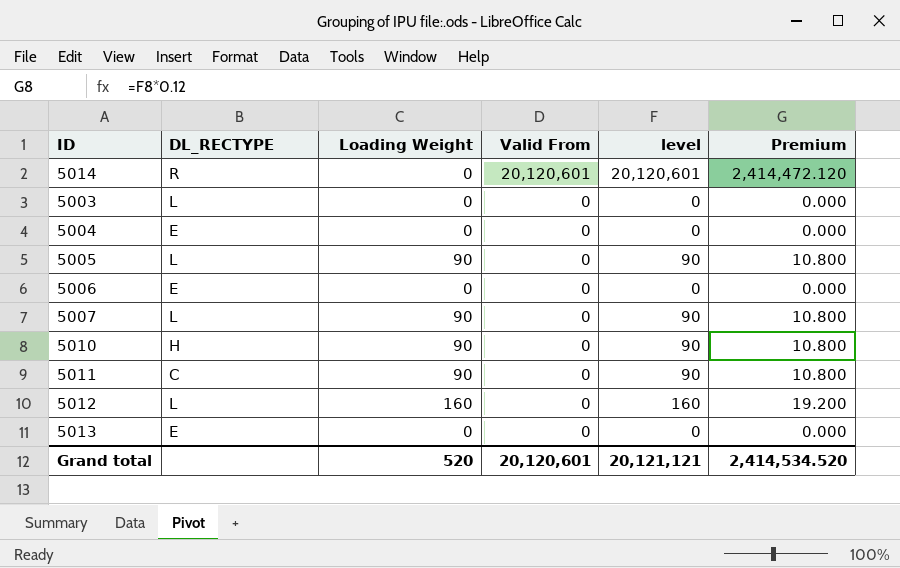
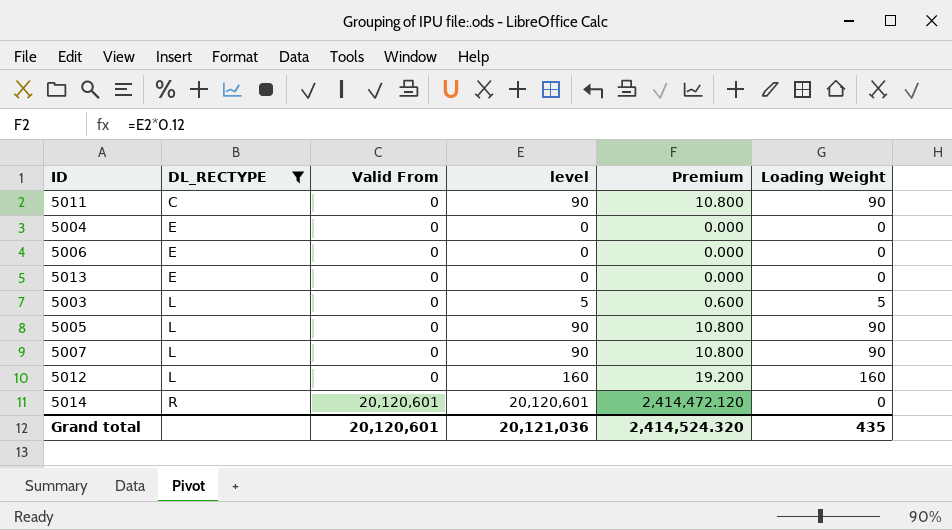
filter: none -> DL_RECTYPE != H
row order: Valid From descending -> DL_RECTYPE ascending
column Loading Weight | position: 3 -> 6
5003 | level: 0 -> 5
5003 | Premium: 0.000 -> 0.600
5003 | Loading Weight: 0 -> 5
Grand total | level: 20,121,121 -> 20,121,036
Grand total | Premium: 2,414,534.520 -> 2,414,524.320
Grand total | Loading Weight: 520 -> 435

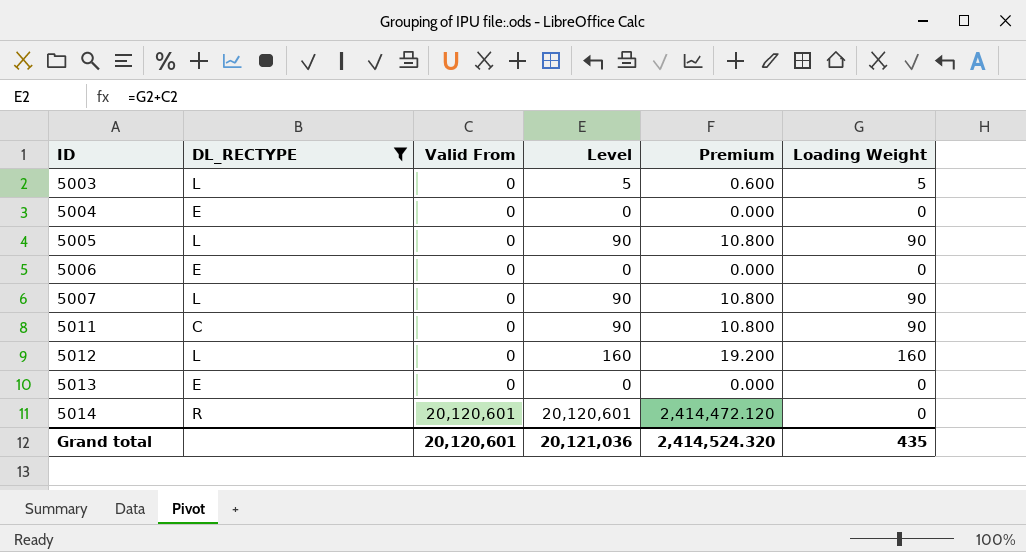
row order: DL_RECTYPE ascending -> ID ascending
column name: level -> Level

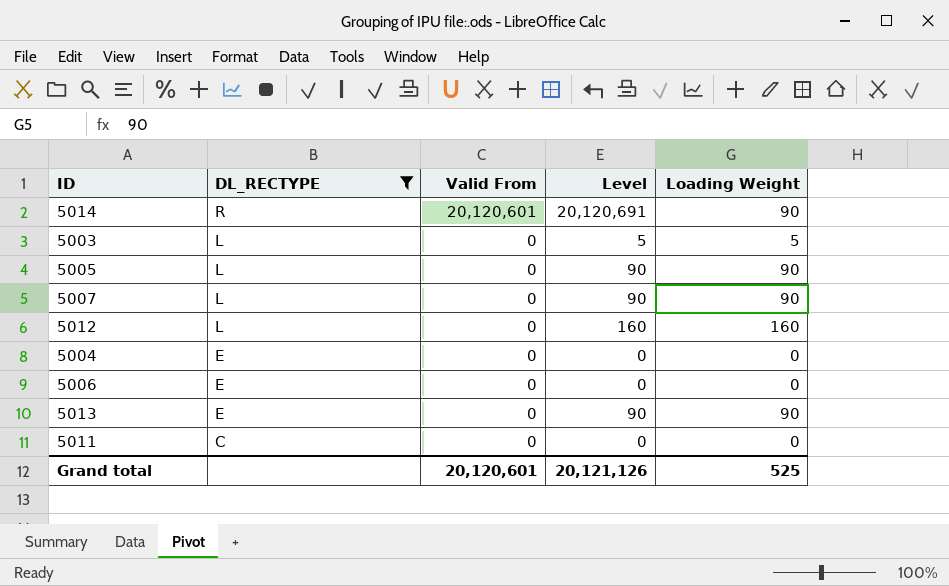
row order: ID ascending -> DL_RECTYPE descending
column Premium | formula: [Level] * 0.12 -> none
5014 | Level: 20,120,601 -> 20,120,691
5014 | Loading Weight: 0 -> 90
5013 | Level: 0 -> 90
5013 | Loading Weight: 0 -> 90
5011 | Level: 90 -> 0
5011 | Loading Weight: 90 -> 0
Grand total | Level: 20,121,036 -> 20,121,126
Grand total | Loading Weight: 435 -> 525

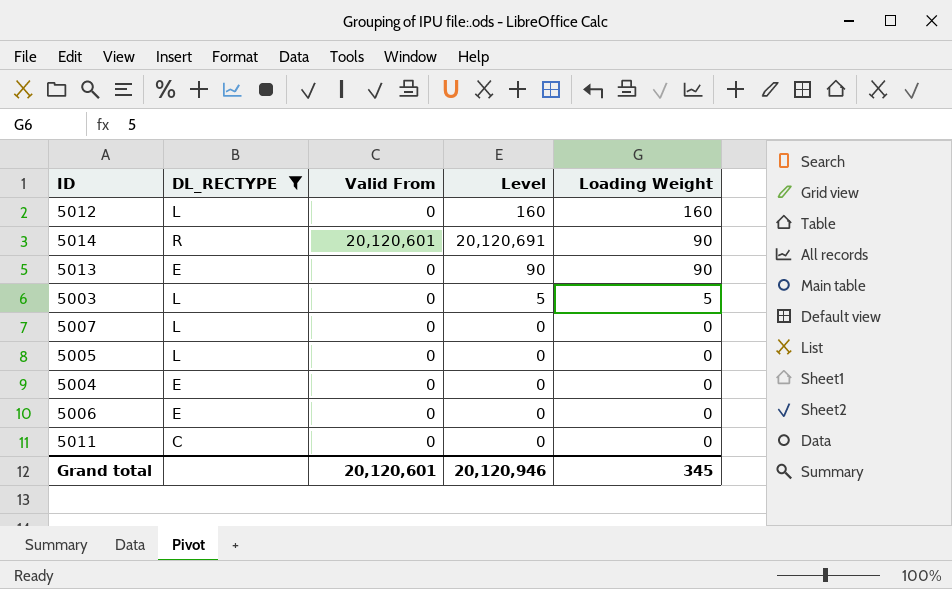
row order: DL_RECTYPE descending -> Loading Weight descending
5007 | Level: 90 -> 0
5007 | Loading Weight: 90 -> 0
5005 | Level: 90 -> 0
5005 | Loading Weight: 90 -> 0
Grand total | Level: 20,121,126 -> 20,120,946
Grand total | Loading Weight: 525 -> 345

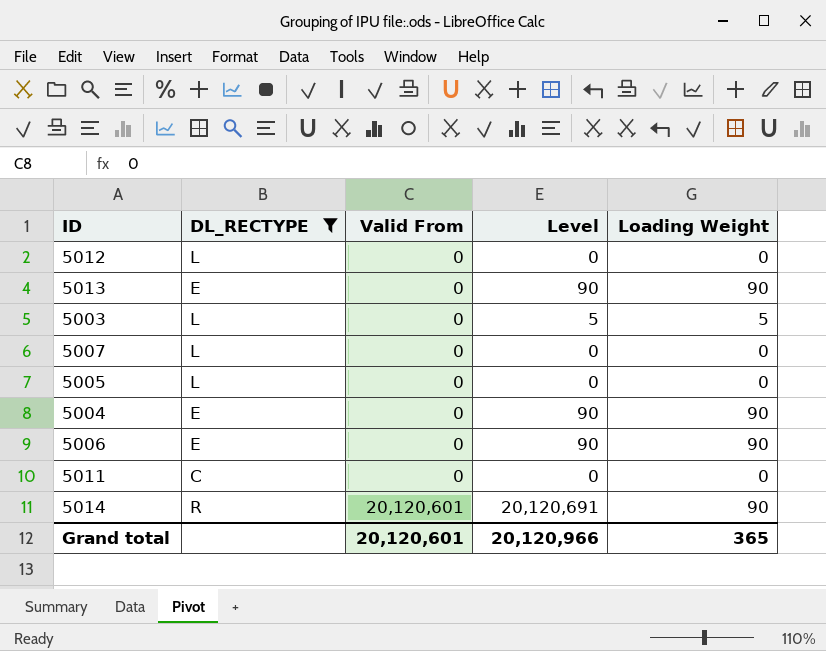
row order: Loading Weight descending -> Valid From ascending
5012 | Level: 160 -> 0
5012 | Loading Weight: 160 -> 0
5004 | Level: 0 -> 90
5004 | Loading Weight: 0 -> 90
5006 | Level: 0 -> 90
5006 | Loading Weight: 0 -> 90
Grand total | Level: 20,120,946 -> 20,120,966
Grand total | Loading Weight: 345 -> 365

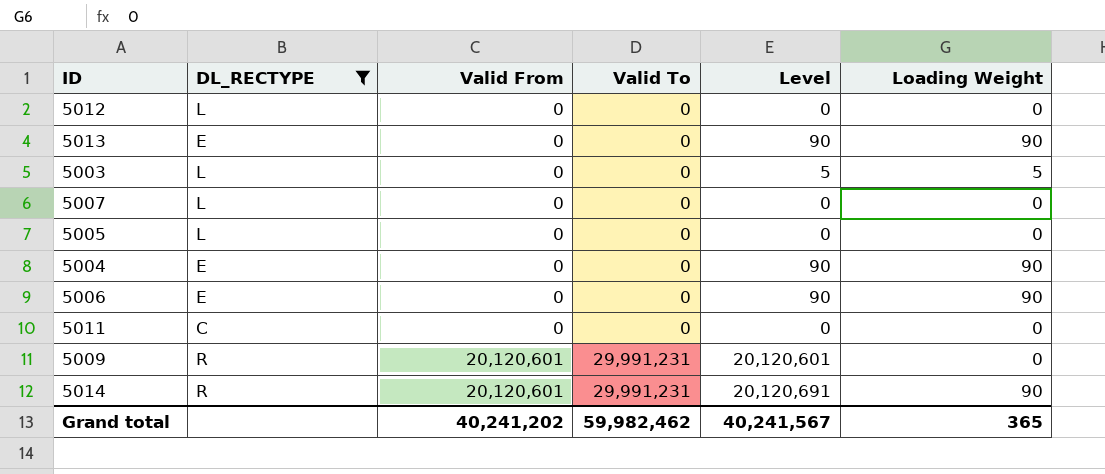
column Valid To | position: none -> 4
row 5009: none -> R | 20,120,601 | 29,991,231 | 20,120,601 | 0
Grand total | Valid From: 20,120,601 -> 40,241,202
Grand total | Level: 20,120,966 -> 40,241,567

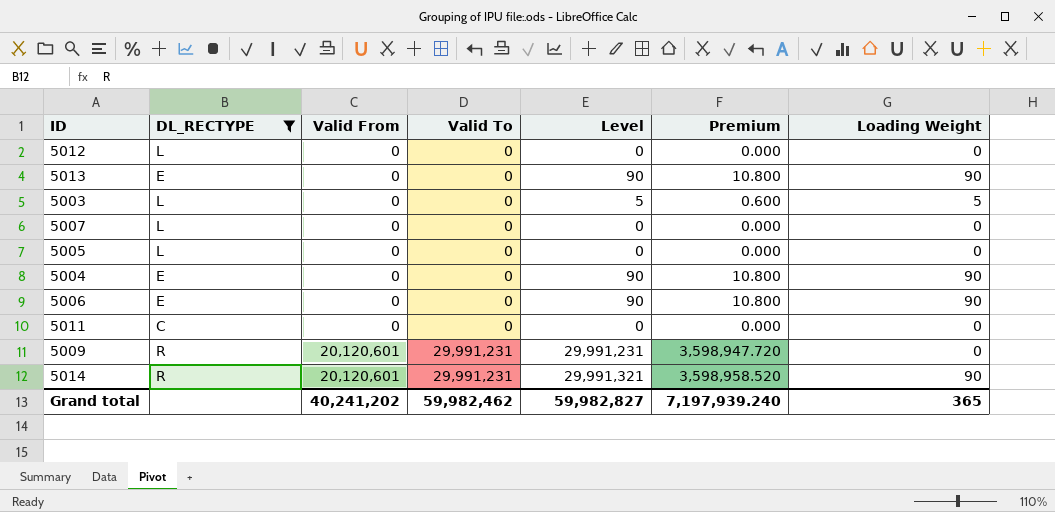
column Level | formula: [Valid From] + [Loading Weight] -> [Valid To] + [Loading Weight]
column Premium | formula: none -> [Level] * 0.12
Grand total | Level: 40,241,567 -> 59,982,827

